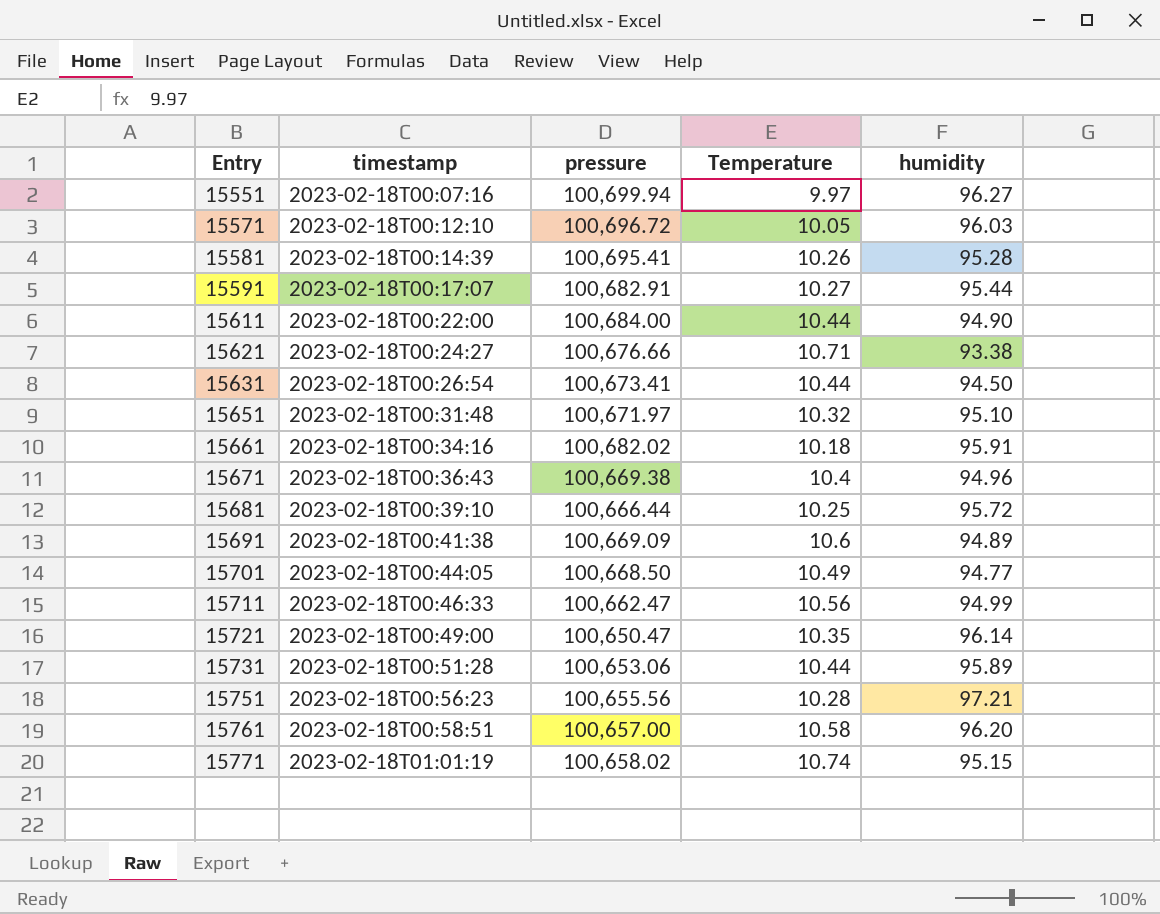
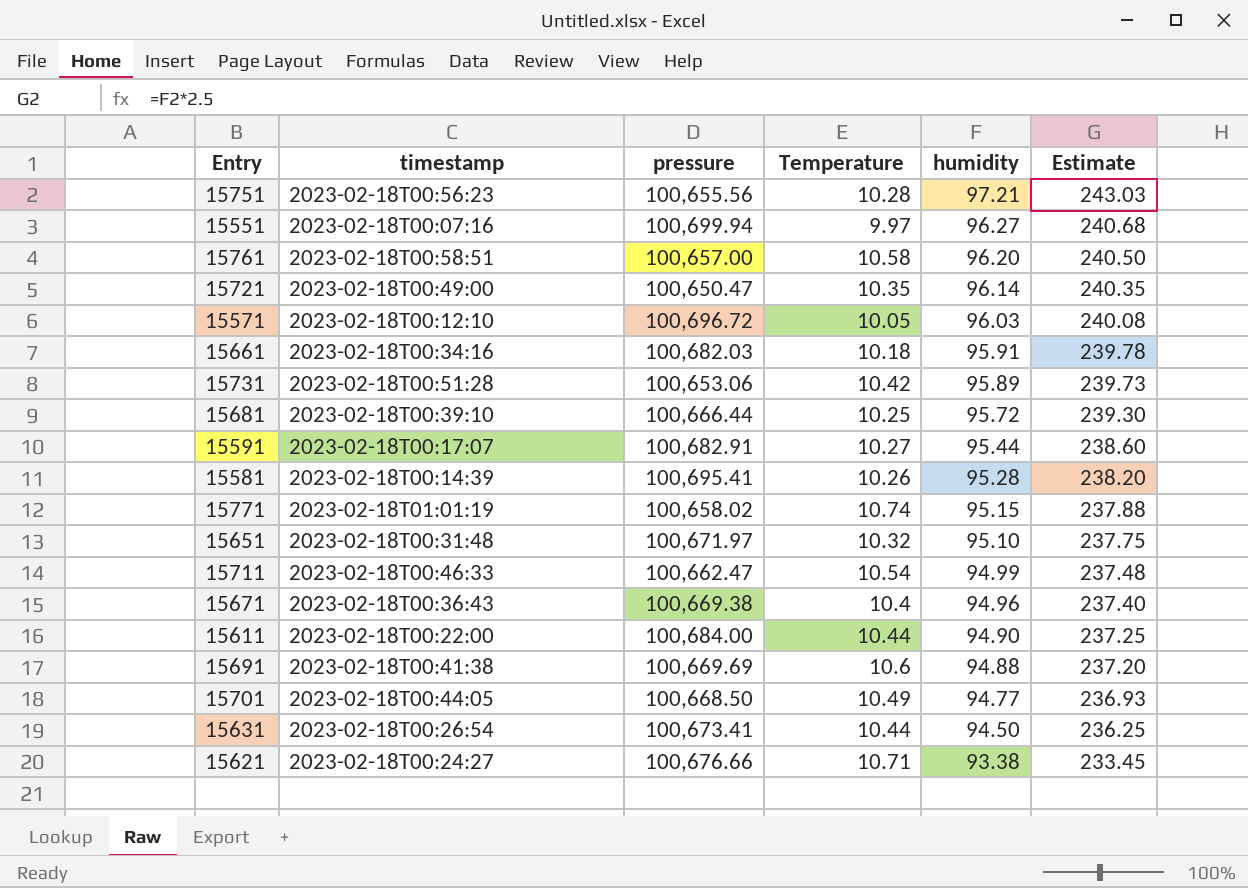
row order: Entry ascending -> humidity descending
column Estimate | formula: none -> [humidity] * 2.5
15661 | pressure: 100,682.02 -> 100,682.03
15731 | Temperature: 10.44 -> 10.42
15711 | Temperature: 10.56 -> 10.54
15691 | pressure: 100,669.09 -> 100,669.69
15691 | humidity: 94.89 -> 94.88

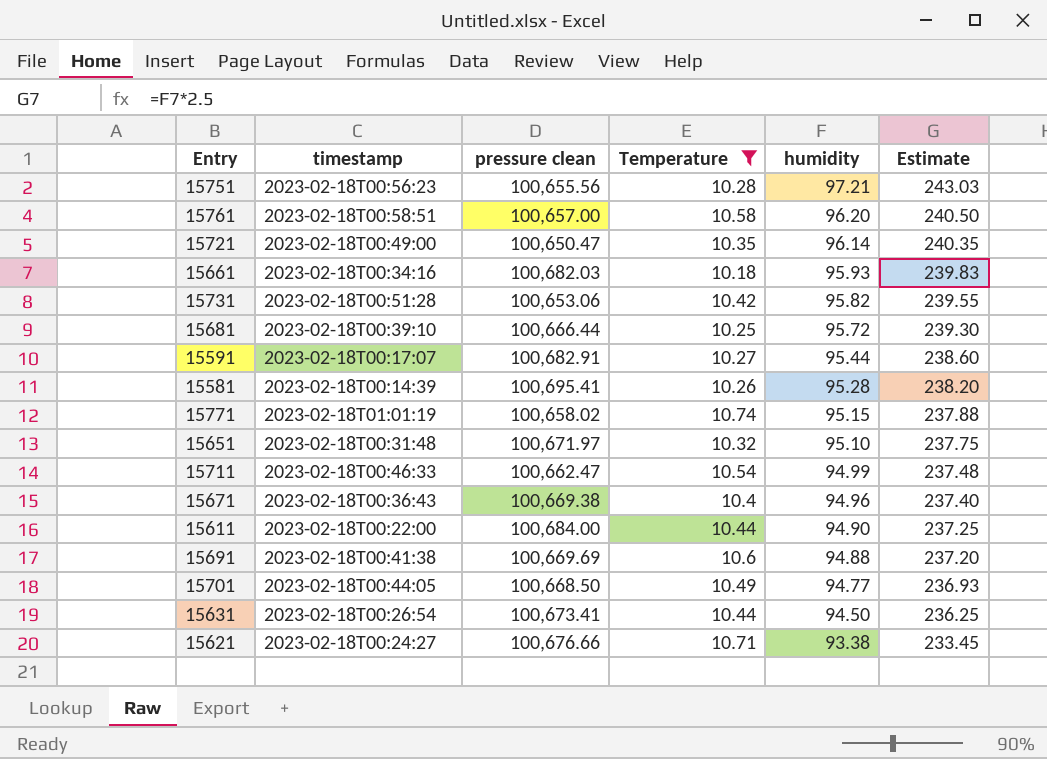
filter: none -> Temperature >= 10.18
column name: pressure -> pressure clean
15661 | humidity: 95.91 -> 95.93
15661 | Estimate: 239.78 -> 239.83
15731 | humidity: 95.89 -> 95.82
15731 | Estimate: 239.73 -> 239.55

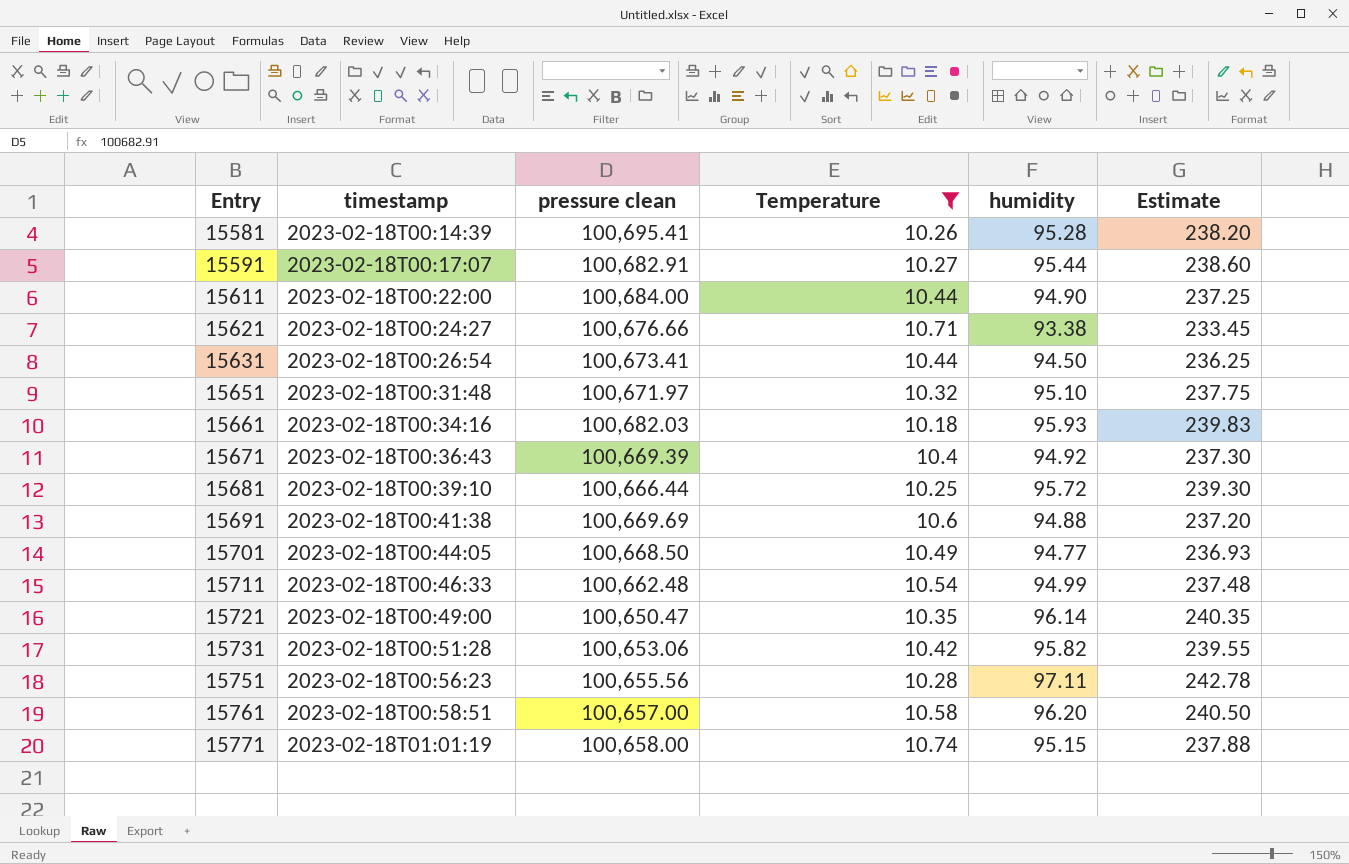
row order: humidity descending -> Entry ascending
15671 | pressure clean: 100,669.38 -> 100,669.39
15671 | humidity: 94.96 -> 94.92
15671 | Estimate: 237.40 -> 237.30
15711 | pressure clean: 100,662.47 -> 100,662.48
15751 | humidity: 97.21 -> 97.11
15751 | Estimate: 243.03 -> 242.78
15771 | pressure clean: 100,658.02 -> 100,658.00

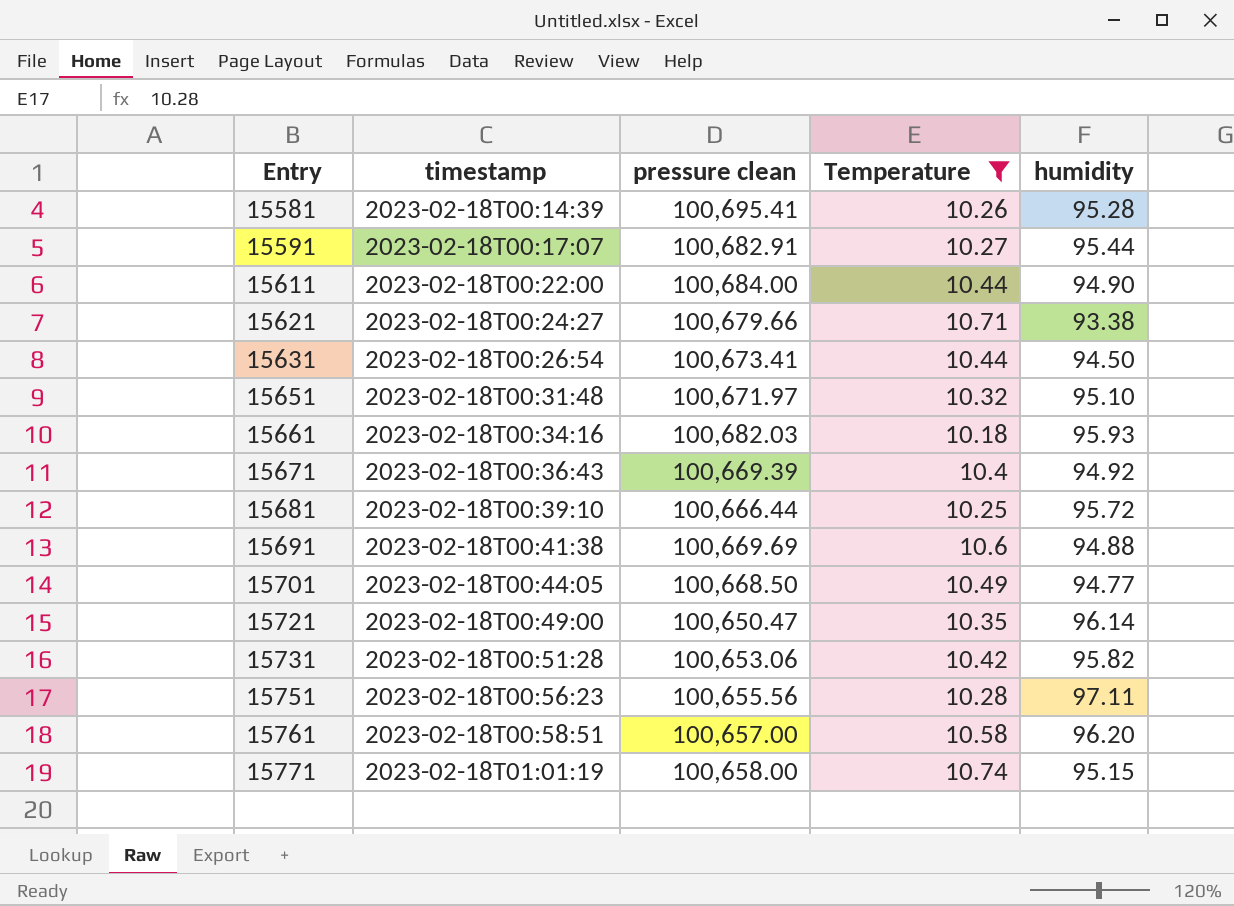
column Estimate | formula: [humidity] * 2.5 -> none
row 15711: 2023-02-18T00:46:33 | 100,662.48 | 10.54 | 94.99 | 237.48 -> none
15621 | pressure clean: 100,676.66 -> 100,679.66

